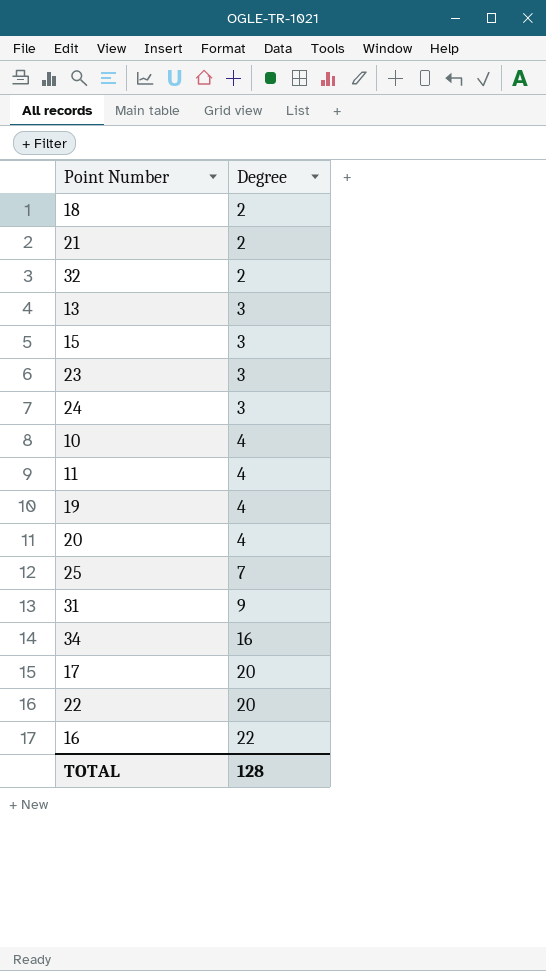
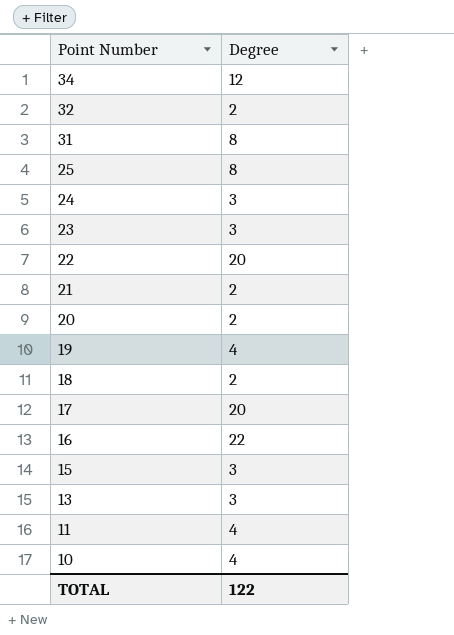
row order: Degree ascending -> Point Number descending
34 | Degree: 16 -> 12
31 | Degree: 9 -> 8
25 | Degree: 7 -> 8
20 | Degree: 4 -> 2
TOTAL | Degree: 128 -> 122

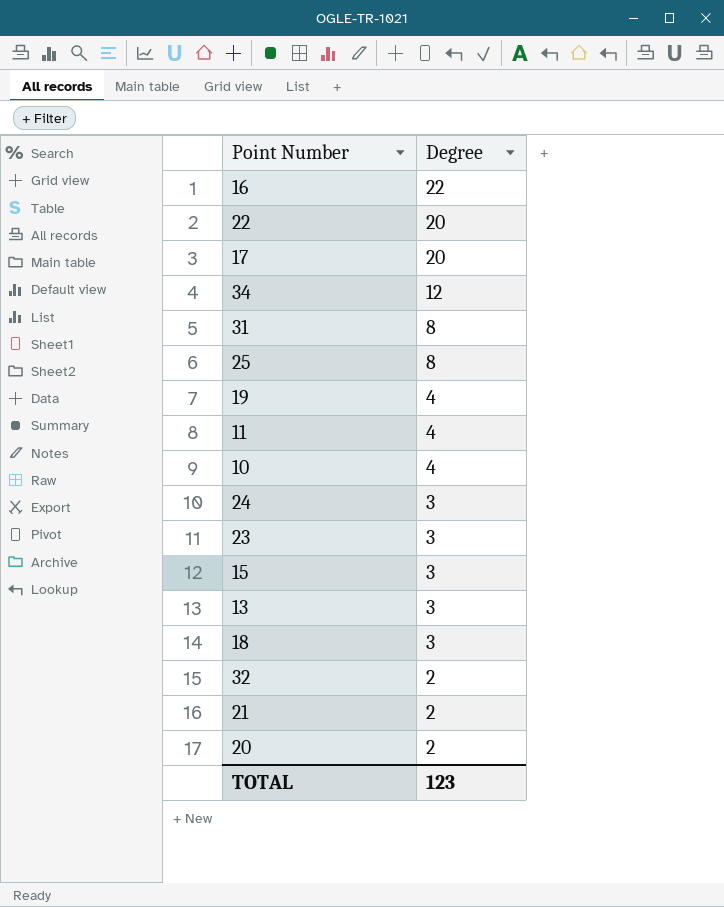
row order: Point Number descending -> Degree descending
18 | Degree: 2 -> 3
TOTAL | Degree: 122 -> 123

